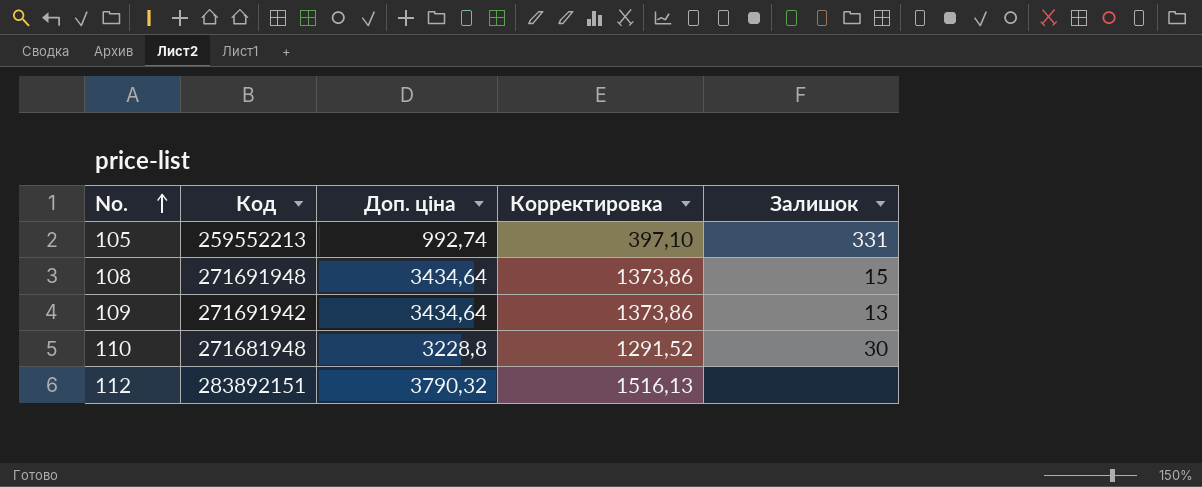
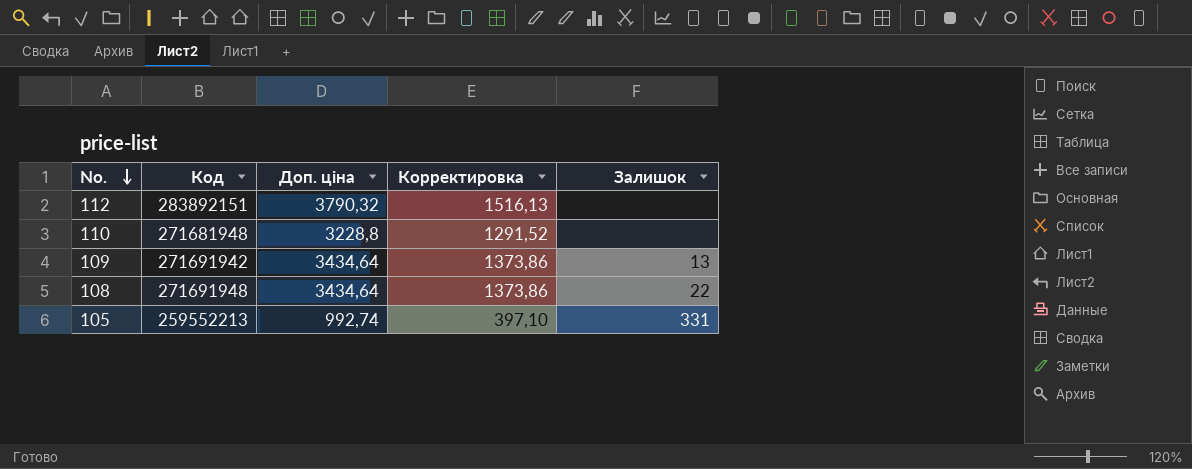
row order: No. ascending -> No. descending
110 | Залишок: 30 -> none
108 | Залишок: 15 -> 22

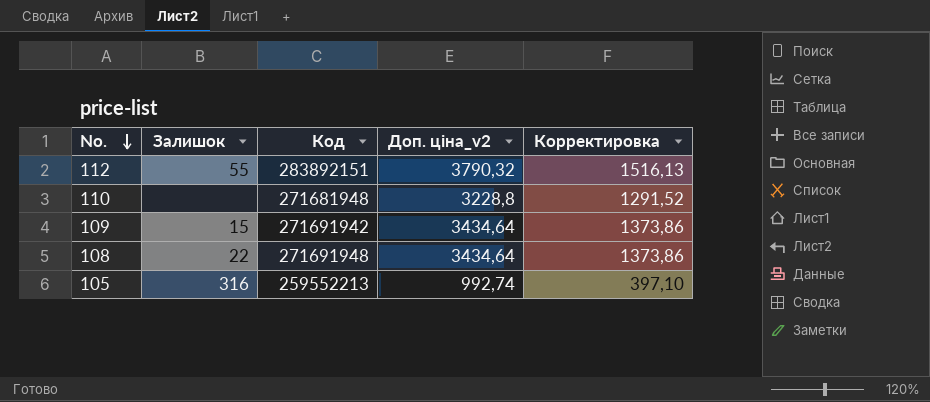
column Залишок | position: 5 -> 2
column name: Доп. ціна -> Доп. ціна_v2
112 | Залишок: none -> 55
109 | Залишок: 13 -> 15
105 | Залишок: 331 -> 316

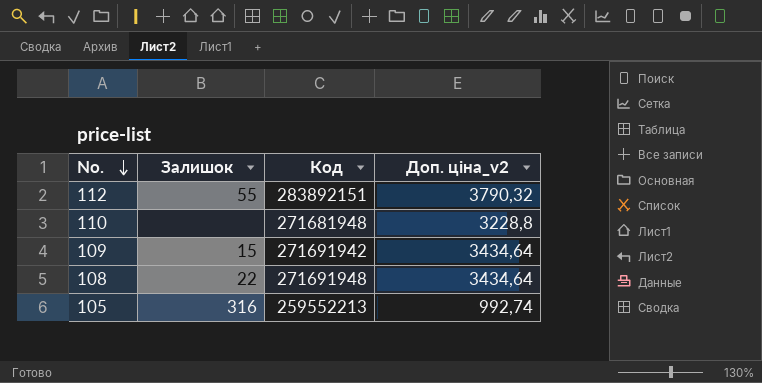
column Корректировка | formula: [Доп. ціна_v2] * 0,4 -> none

